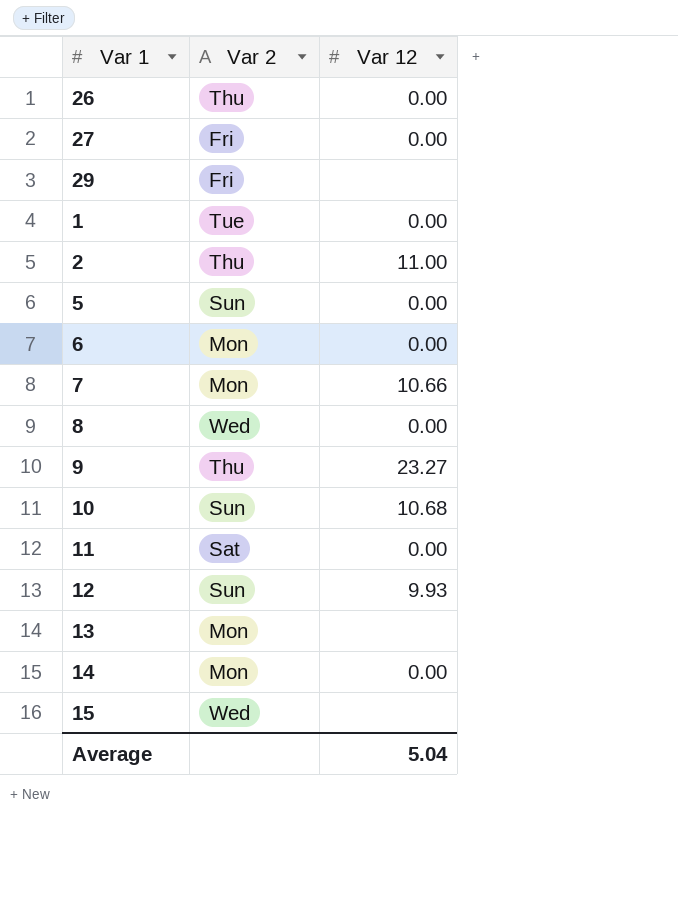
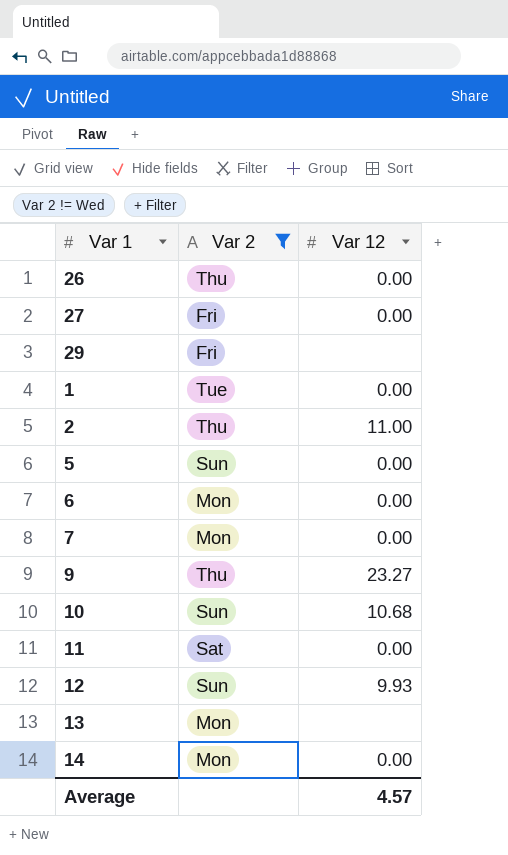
filter: none -> Var 2 != Wed
7 | Var 12: 10.66 -> 0.00
Average | Var 12: 5.04 -> 4.57

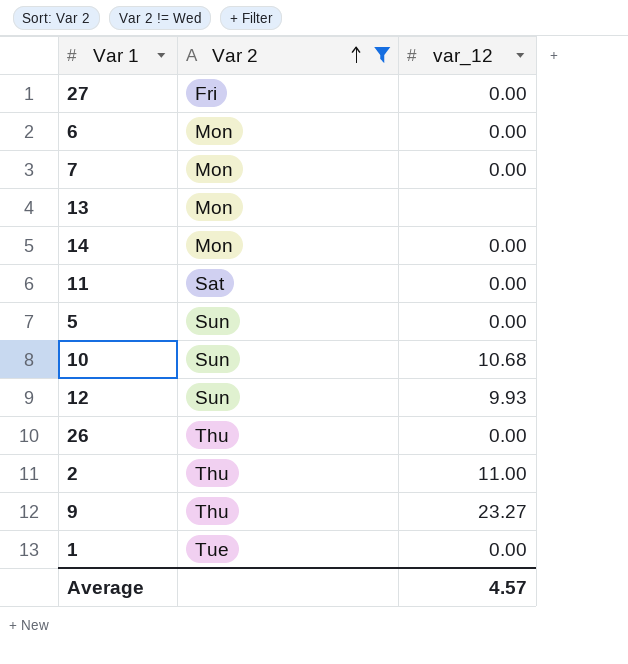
row order: none -> Var 2 ascending
column name: Var 12 -> var_12
row 29: Fri | none -> none

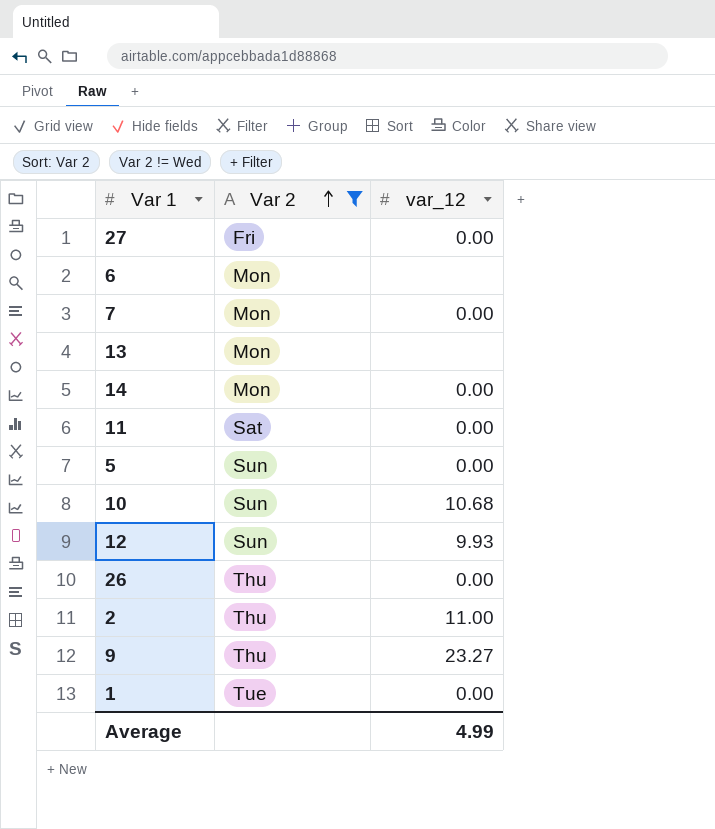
6 | var_12: 0.00 -> none
Average | var_12: 4.57 -> 4.99

